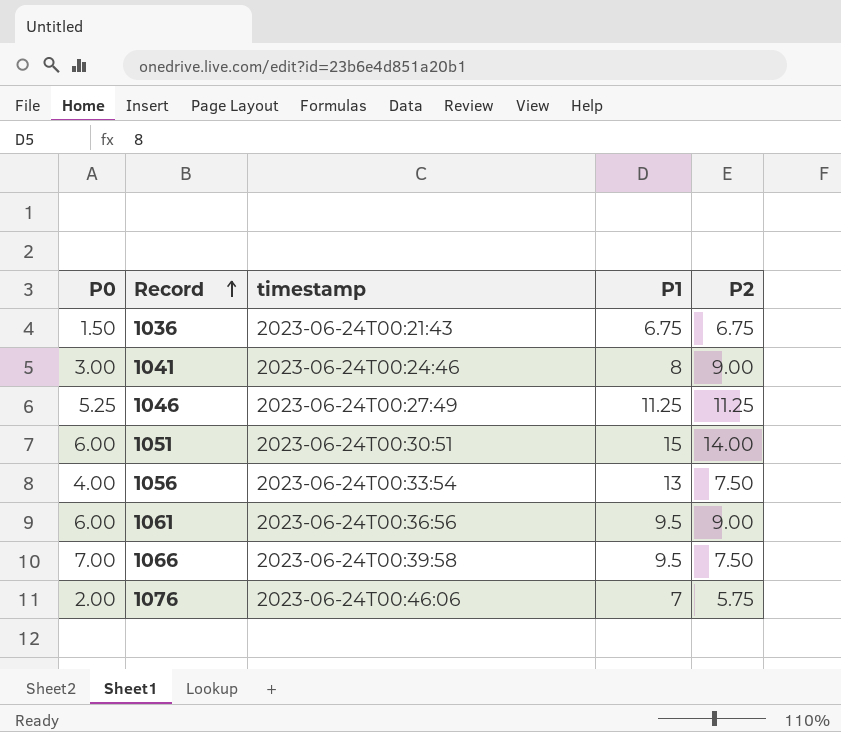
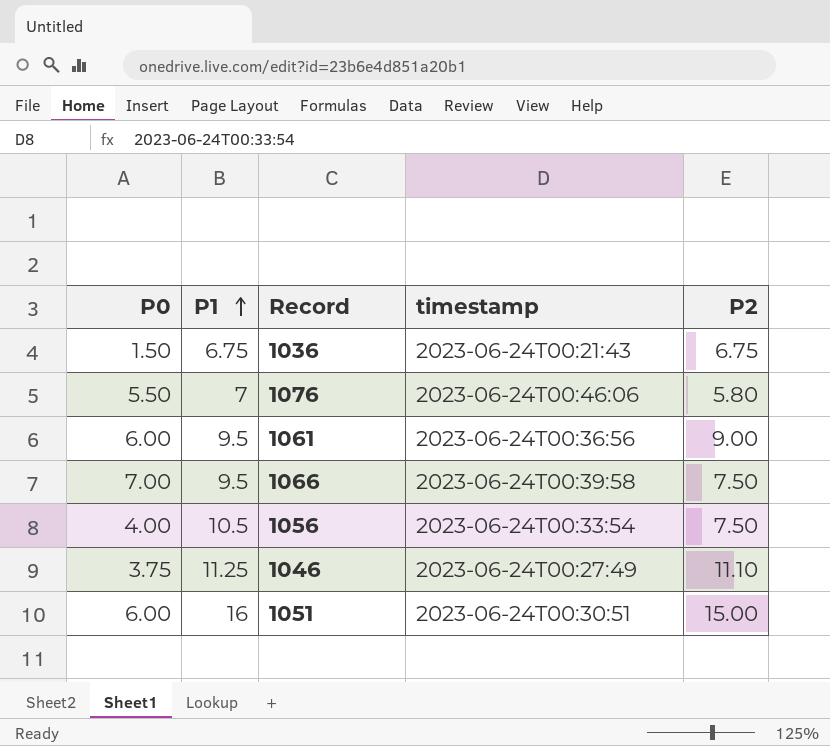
row order: Record ascending -> P1 ascending
column P1 | position: 4 -> 2
row 1041: 3.00 | 2023-06-24T00:24:46 | 8 | 9.00 -> none
1076 | P0: 2.00 -> 5.50
1076 | P2: 5.75 -> 5.80
1056 | P1: 13 -> 10.5
1046 | P0: 5.25 -> 3.75
1046 | P2: 11.25 -> 11.10
1051 | P1: 15 -> 16
1051 | P2: 14.00 -> 15.00

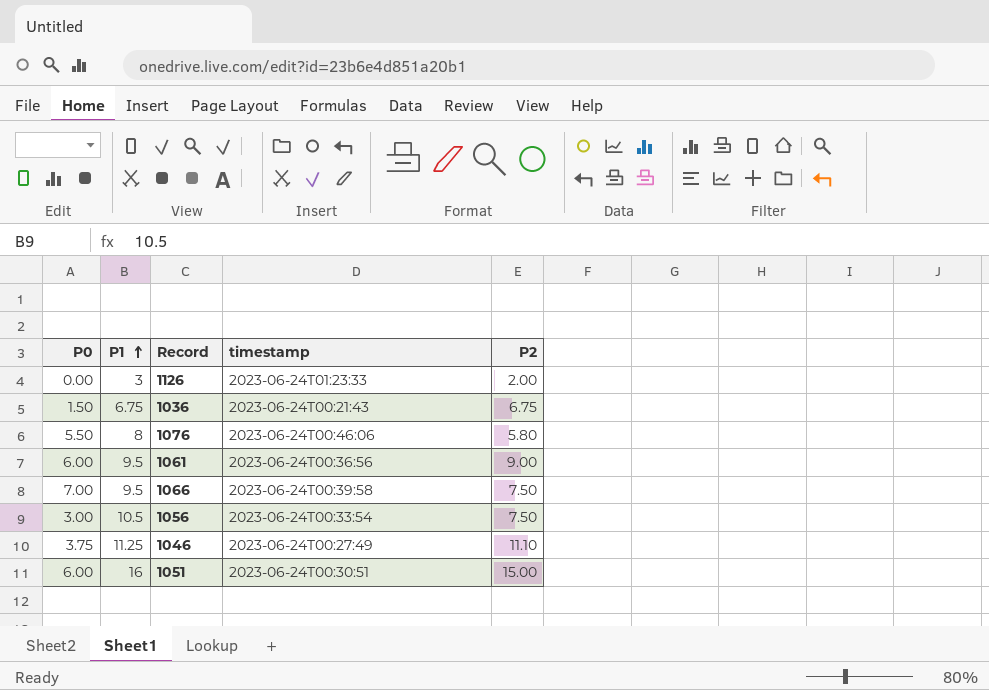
row 1126: none -> 0.00 | 3 | 2023-06-24T01:23:33 | 2.00
1076 | P1: 7 -> 8
1056 | P0: 4.00 -> 3.00

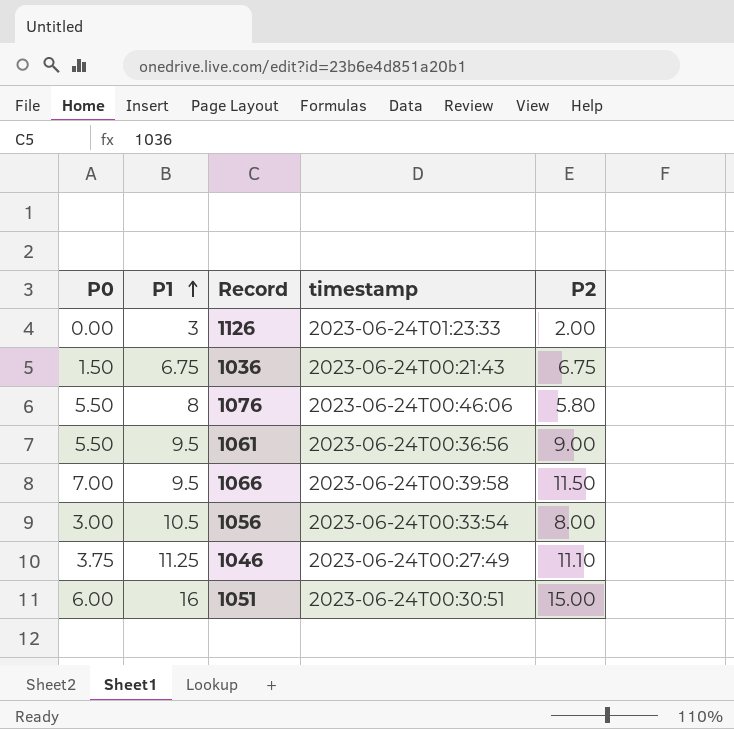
1061 | P0: 6.00 -> 5.50
1066 | P2: 7.50 -> 11.50
1056 | P2: 7.50 -> 8.00

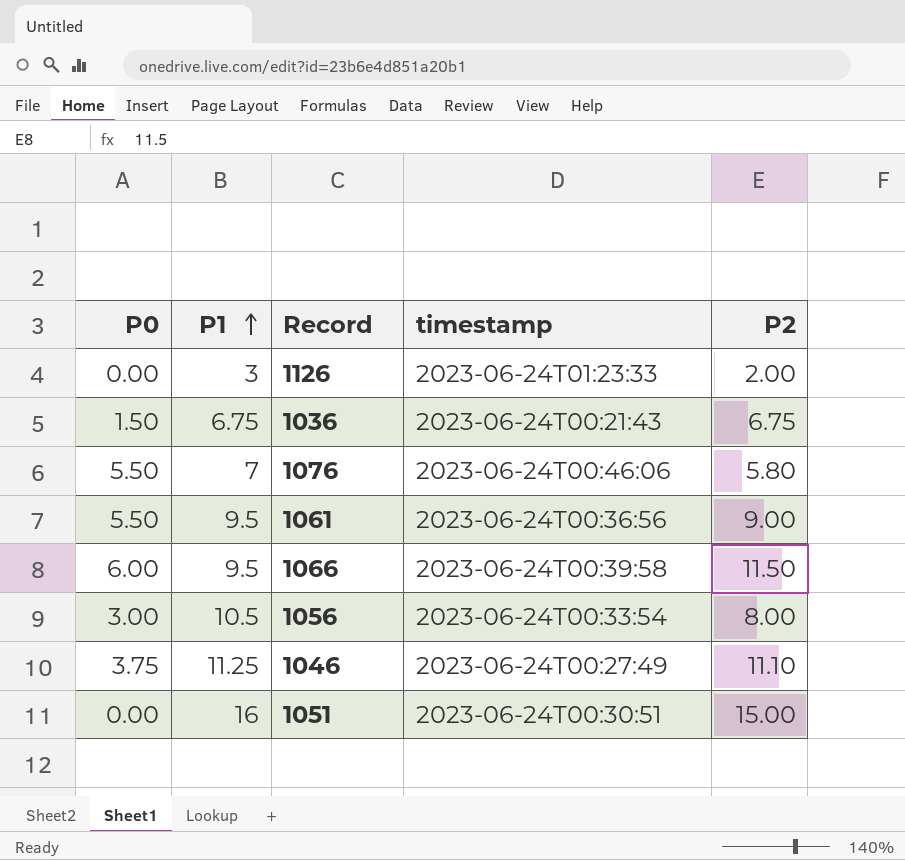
1076 | P1: 8 -> 7
1066 | P0: 7.00 -> 6.00
1051 | P0: 6.00 -> 0.00

